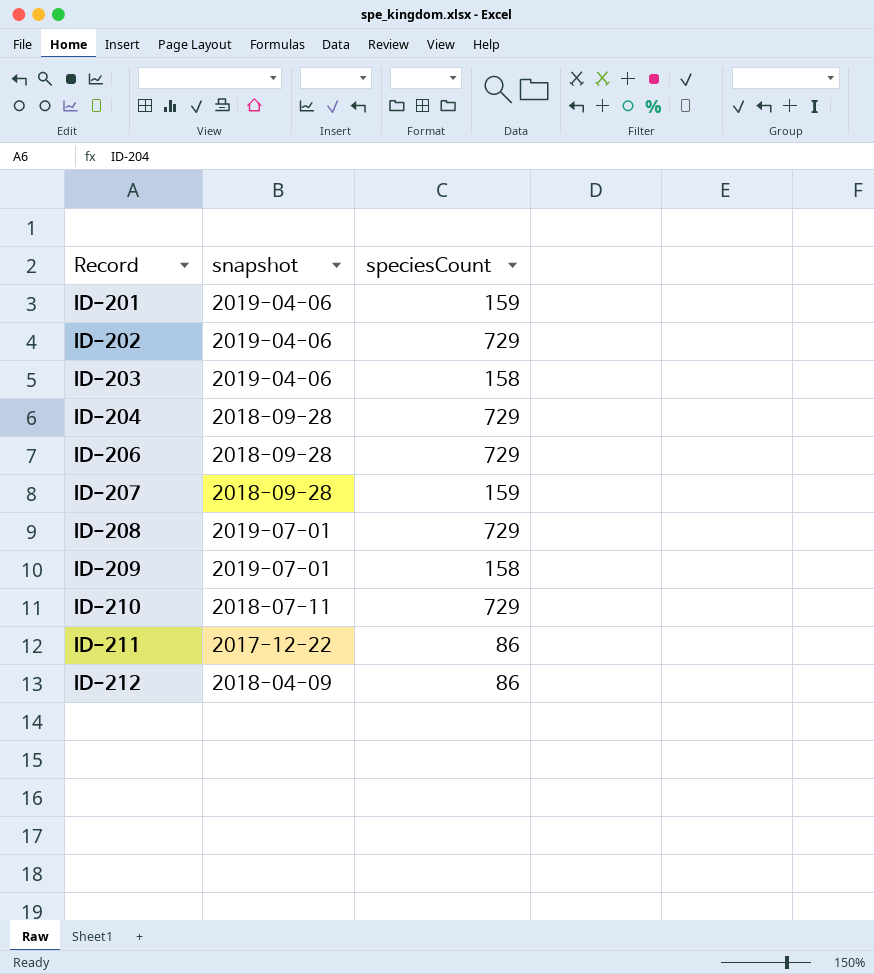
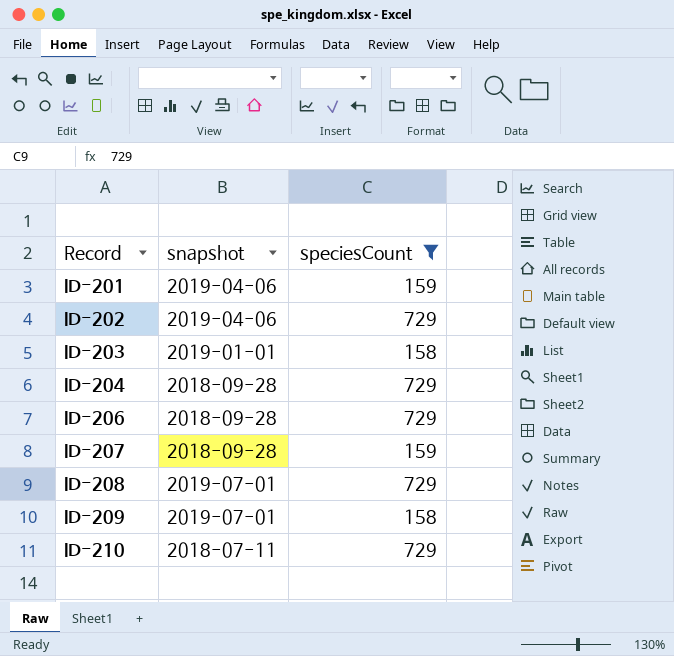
filter: none -> speciesCount != 86
ID-203 | snapshot: 2019-04-06 -> 2019-01-01

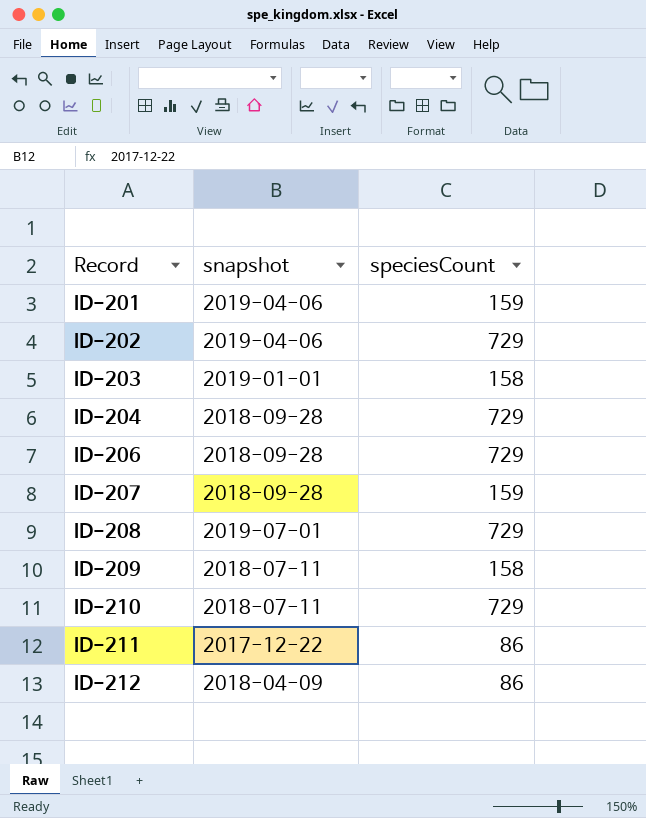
filter: speciesCount != 86 -> none
ID-209 | snapshot: 2019-07-01 -> 2018-07-11

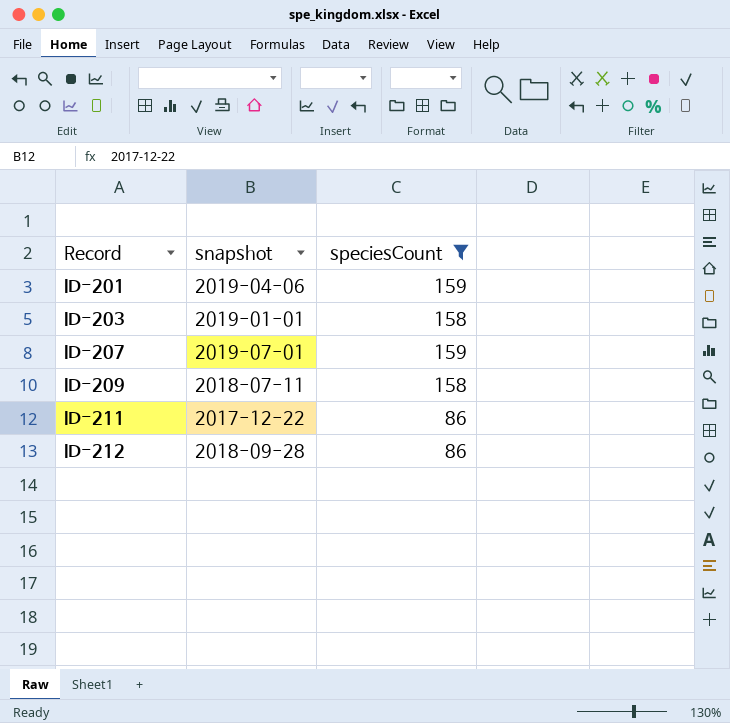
filter: none -> speciesCount != 729
ID-207 | snapshot: 2018-09-28 -> 2019-07-01
ID-212 | snapshot: 2018-04-09 -> 2018-09-28

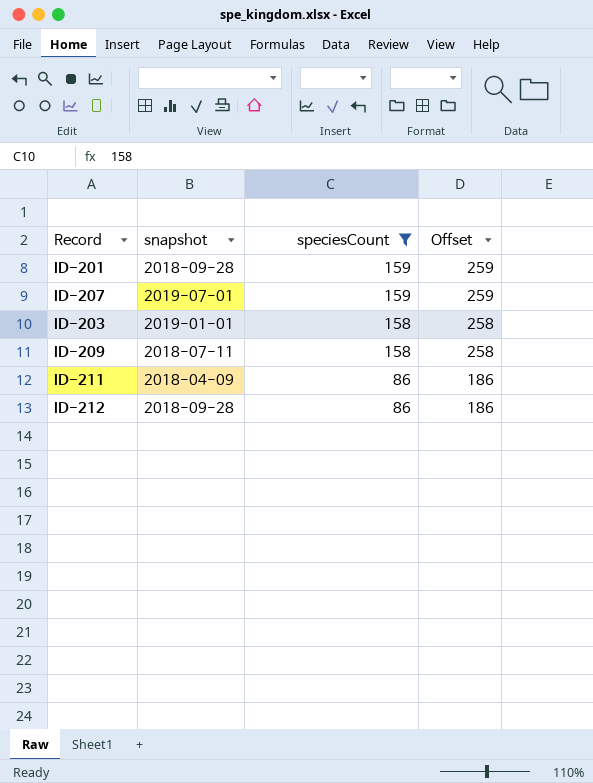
row order: Record ascending -> speciesCount descending
column Offset | formula: none -> [speciesCount] + 100
ID-201 | snapshot: 2019-04-06 -> 2018-09-28
ID-211 | snapshot: 2017-12-22 -> 2018-04-09

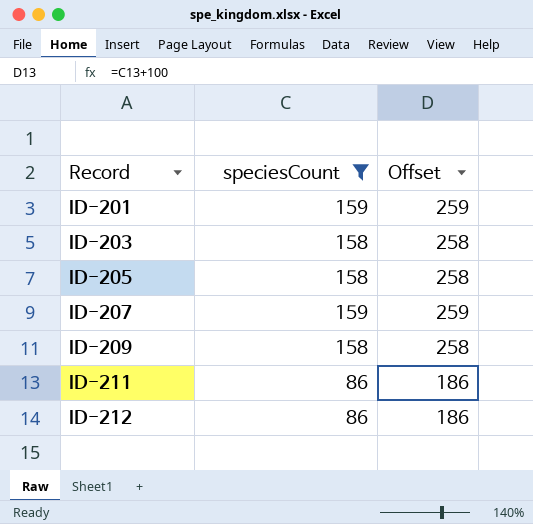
row order: speciesCount descending -> Record ascending
column snapshot | position: 2 -> none
row ID-205: none -> 158 | 258

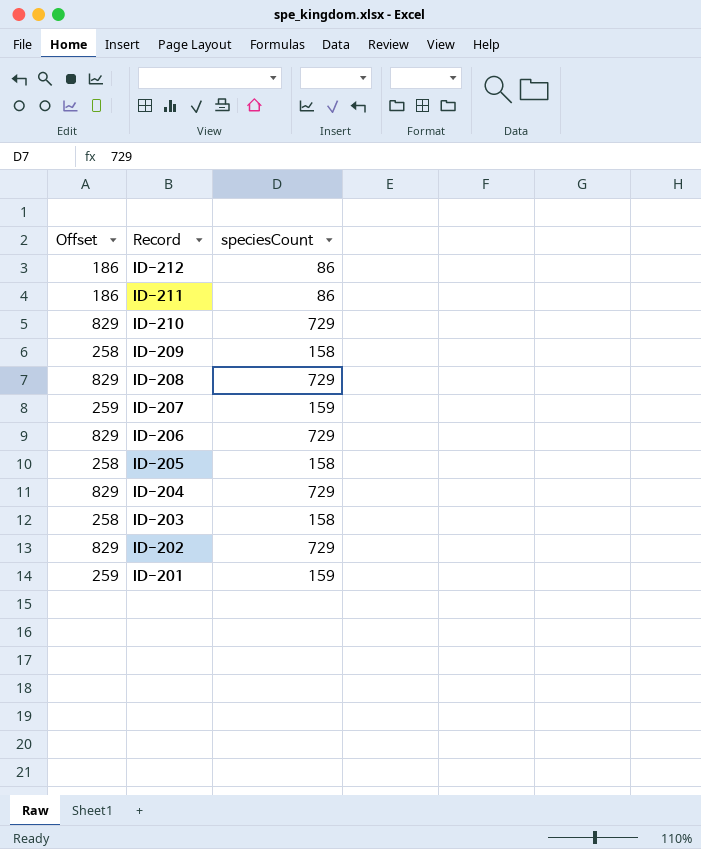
filter: speciesCount != 729 -> none
row order: Record ascending -> Record descending
column Offset | position: 3 -> 1

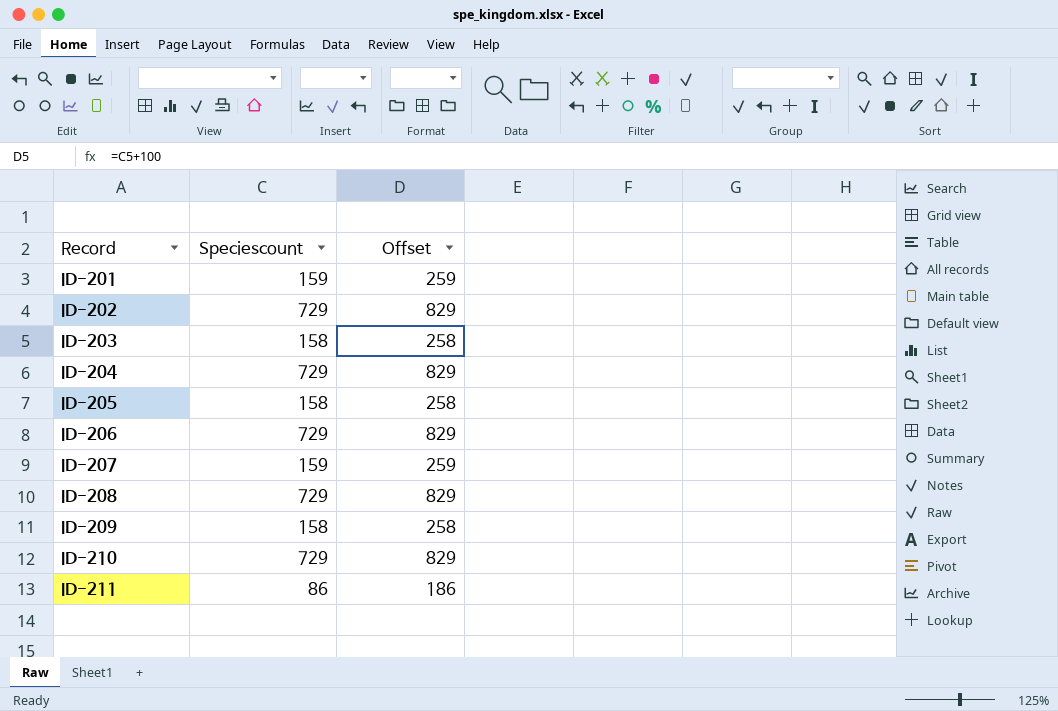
row order: Record descending -> Record ascending
column name: speciesCount -> Speciescount
column Offset | position: 1 -> 3
row ID-212: 186 | 86 -> none

